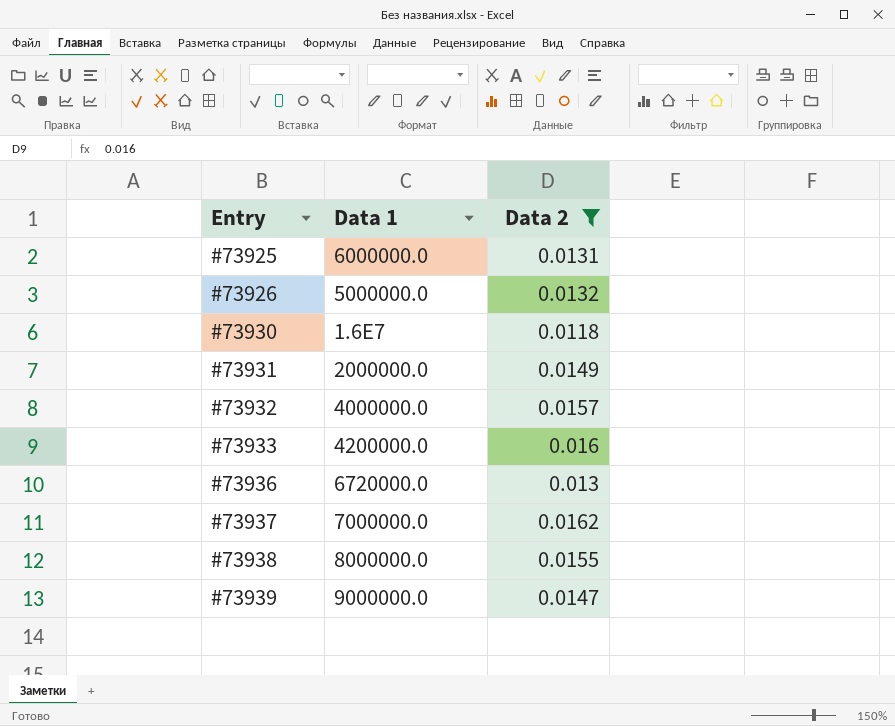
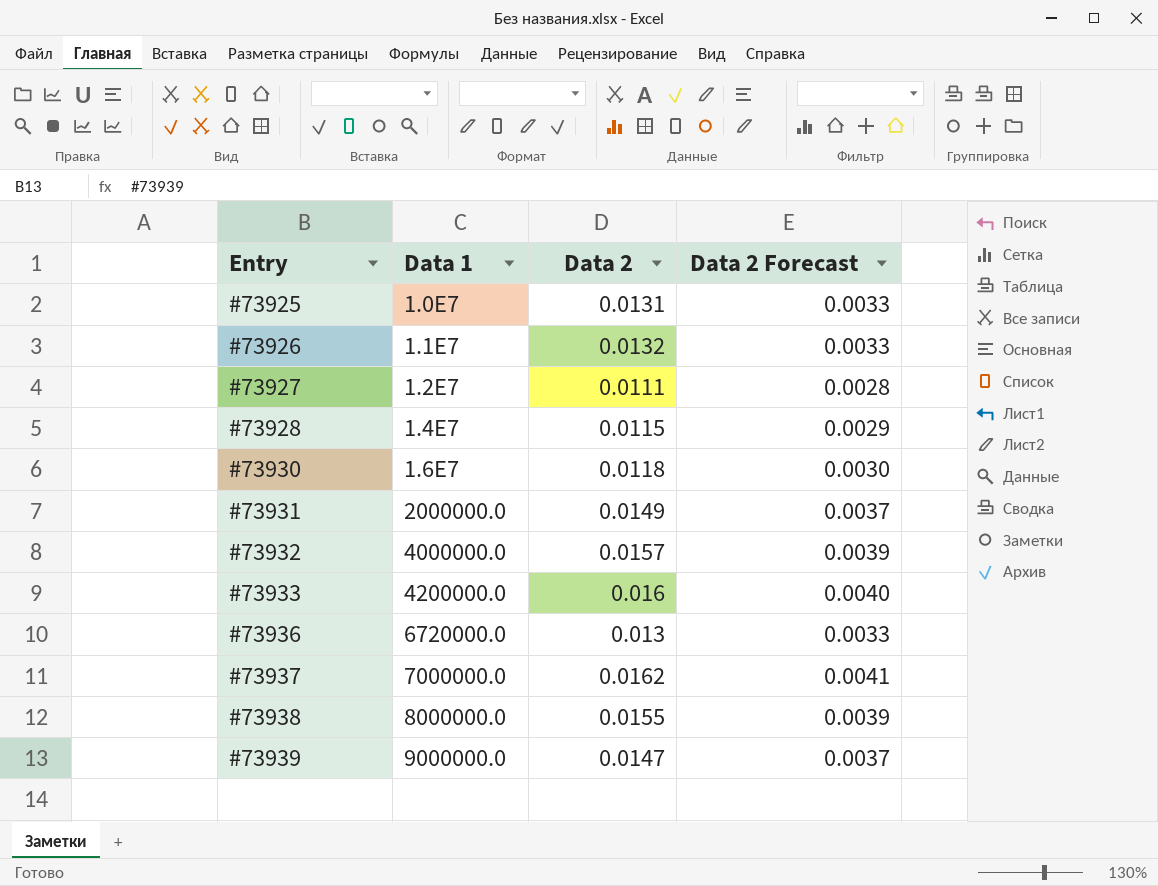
filter: Data 2 >= 0.0118 -> none
column Data 2 Forecast | formula: none -> [Data 2] * 0.25
#73925 | Data 1: 6000000.0 -> 1.0E7
#73926 | Data 1: 5000000.0 -> 1.1E7

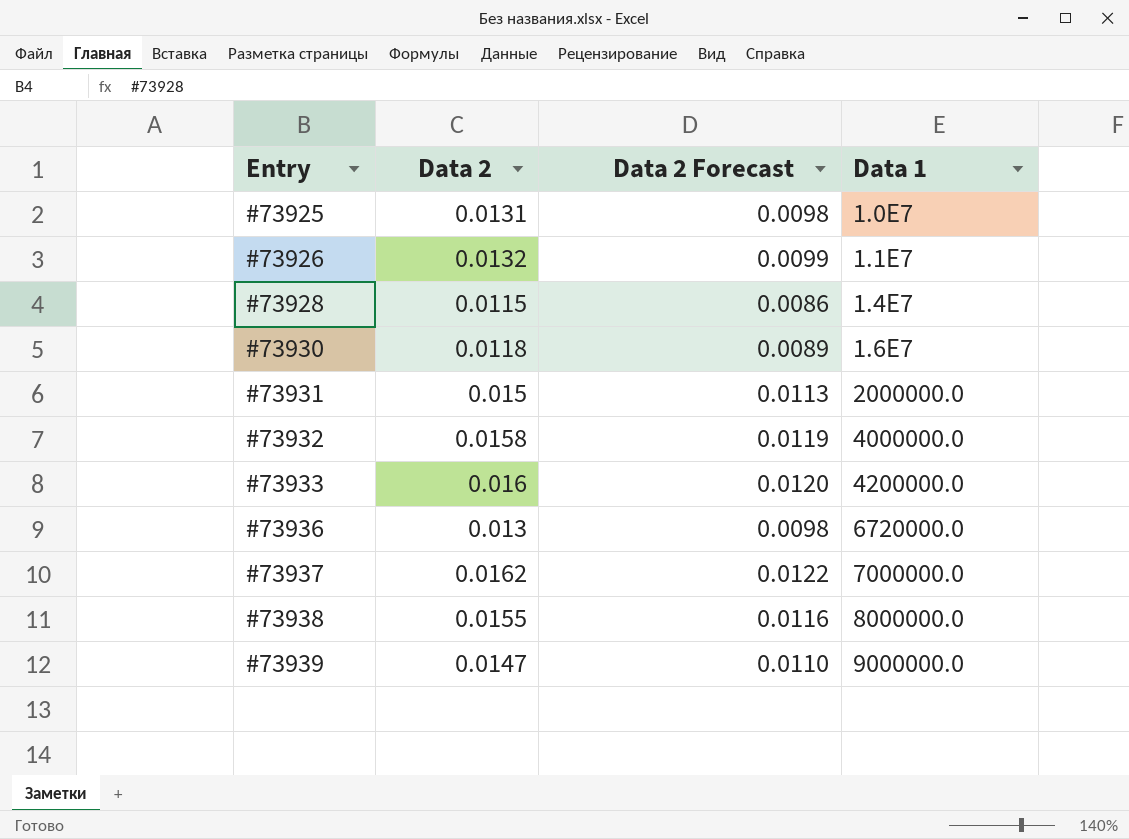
column Data 2 Forecast | formula: [Data 2] * 0.25 -> [Data 2] * 0.75
column Data 1 | position: 2 -> 4
row #73927: 1.2E7 | 0.0111 | 0.0028 -> none
#73931 | Data 2: 0.0149 -> 0.015
#73932 | Data 2: 0.0157 -> 0.0158

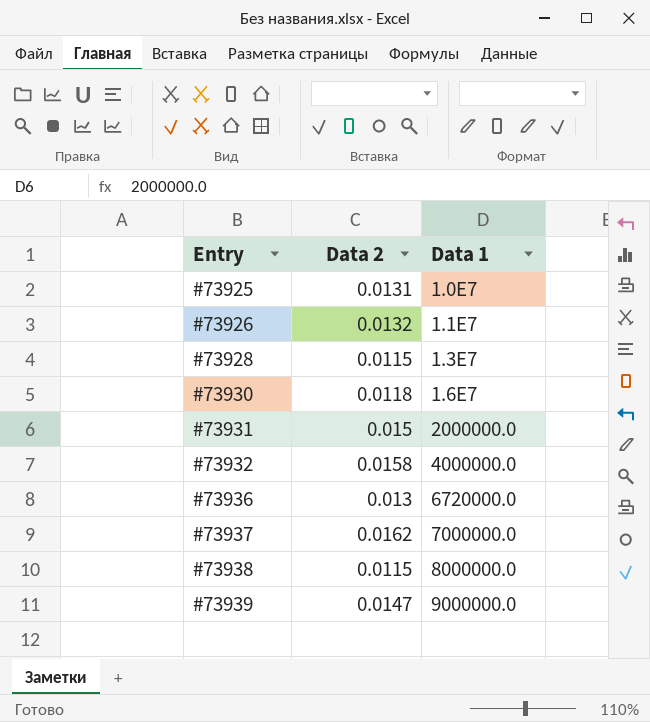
column Data 2 Forecast | formula: [Data 2] * 0.75 -> none
row #73933: 0.016 | 0.0120 | 4200000.0 -> none
#73928 | Data 1: 1.4E7 -> 1.3E7
#73938 | Data 2: 0.0155 -> 0.0115

